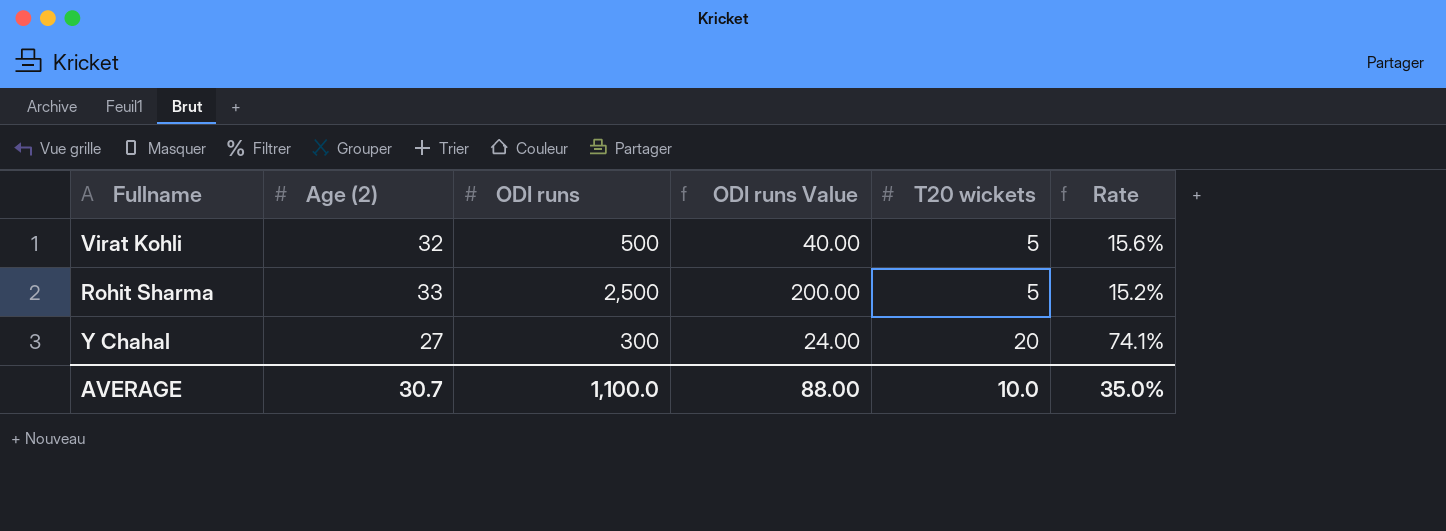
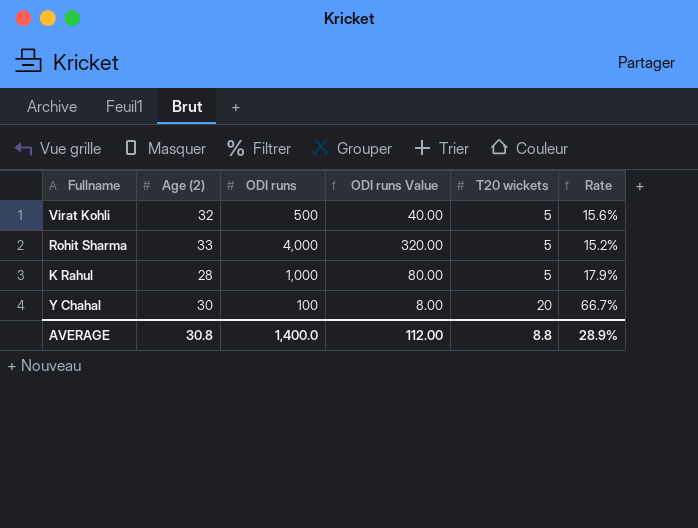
Rohit Sharma | ODI runs: 2,500 -> 4,000
Rohit Sharma | ODI runs Value: 200.00 -> 320.00
row K Rahul: none -> 28 | 1,000 | 80.00 | 5 | 17.9%
Y Chahal | Age (2): 27 -> 30
Y Chahal | ODI runs: 300 -> 100
Y Chahal | ODI runs Value: 24.00 -> 8.00
Y Chahal | Rate: 74.1% -> 66.7%
AVERAGE | Age (2): 30.7 -> 30.8
AVERAGE | ODI runs: 1,100.0 -> 1,400.0
AVERAGE | ODI runs Value: 88.00 -> 112.00
AVERAGE | T20 wickets: 10.0 -> 8.8
AVERAGE | Rate: 35.0% -> 28.9%

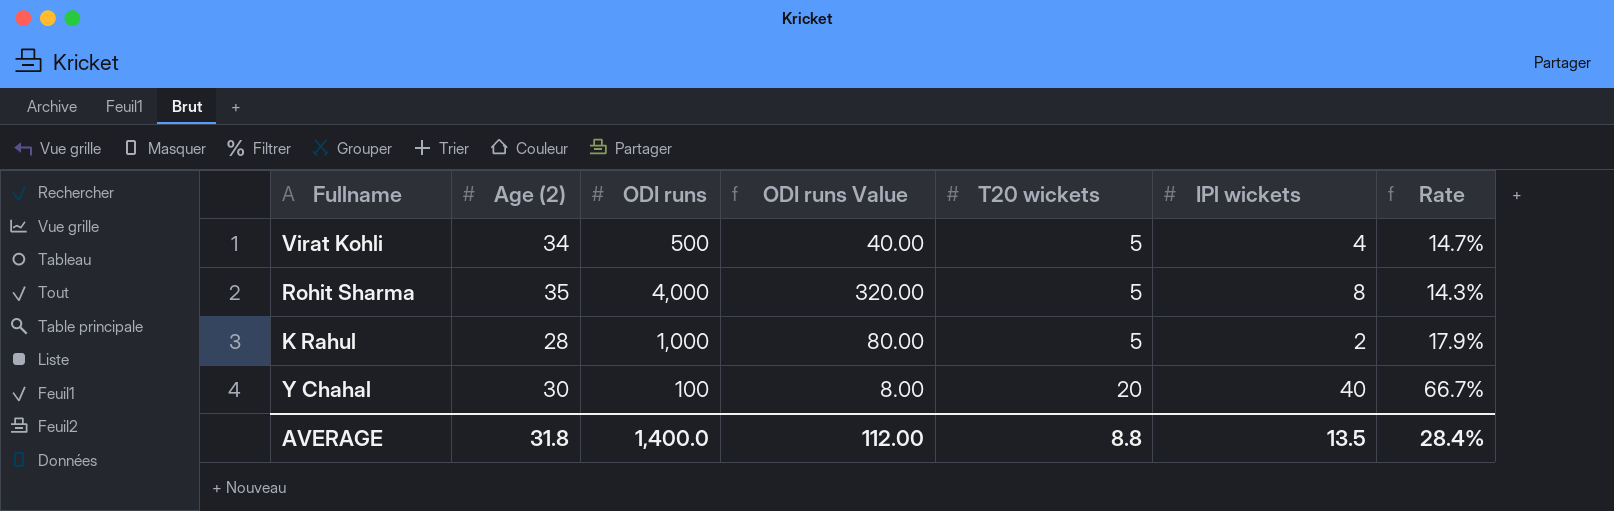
column IPl wickets | position: none -> 6
Virat Kohli | Age (2): 32 -> 34
Virat Kohli | Rate: 15.6% -> 14.7%
Rohit Sharma | Age (2): 33 -> 35
Rohit Sharma | Rate: 15.2% -> 14.3%
AVERAGE | Age (2): 30.8 -> 31.8
AVERAGE | Rate: 28.9% -> 28.4%

